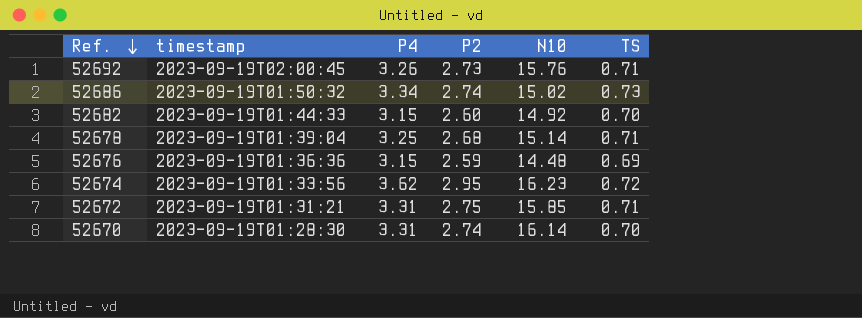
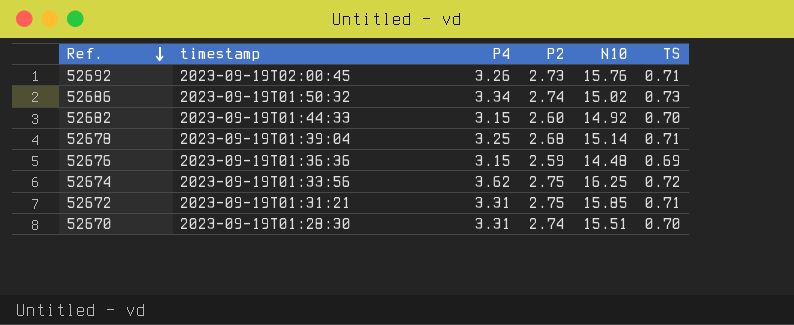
52674 | P2: 2.95 -> 2.75
52674 | N10: 16.23 -> 16.25
52670 | N10: 16.14 -> 15.51

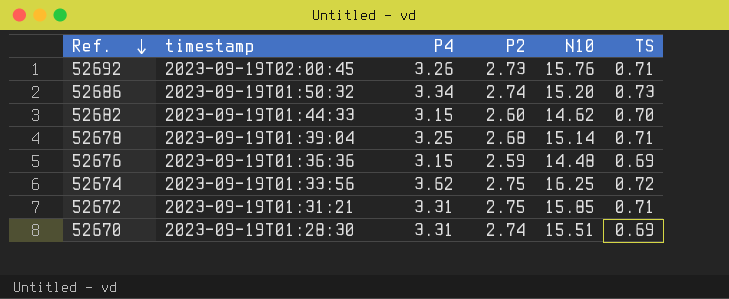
52686 | N10: 15.02 -> 15.20
52682 | N10: 14.92 -> 14.62
52670 | TS: 0.70 -> 0.69

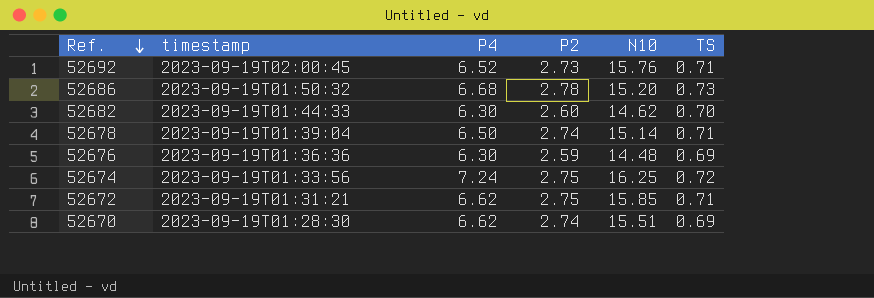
52692 | P4: 3.26 -> 6.52
52686 | P4: 3.34 -> 6.68
52686 | P2: 2.74 -> 2.78
52682 | P4: 3.15 -> 6.30
52678 | P4: 3.25 -> 6.50
52678 | P2: 2.68 -> 2.74
52676 | P4: 3.15 -> 6.30
52674 | P4: 3.62 -> 7.24
52672 | P4: 3.31 -> 6.62
52670 | P4: 3.31 -> 6.62

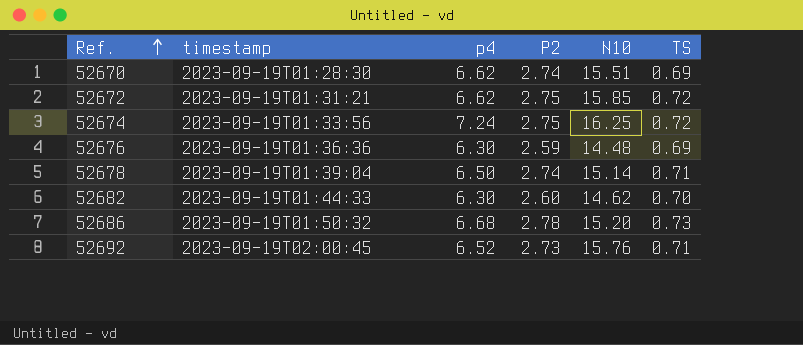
row order: Ref. descending -> Ref. ascending
column name: P4 -> p4
52672 | TS: 0.71 -> 0.72

